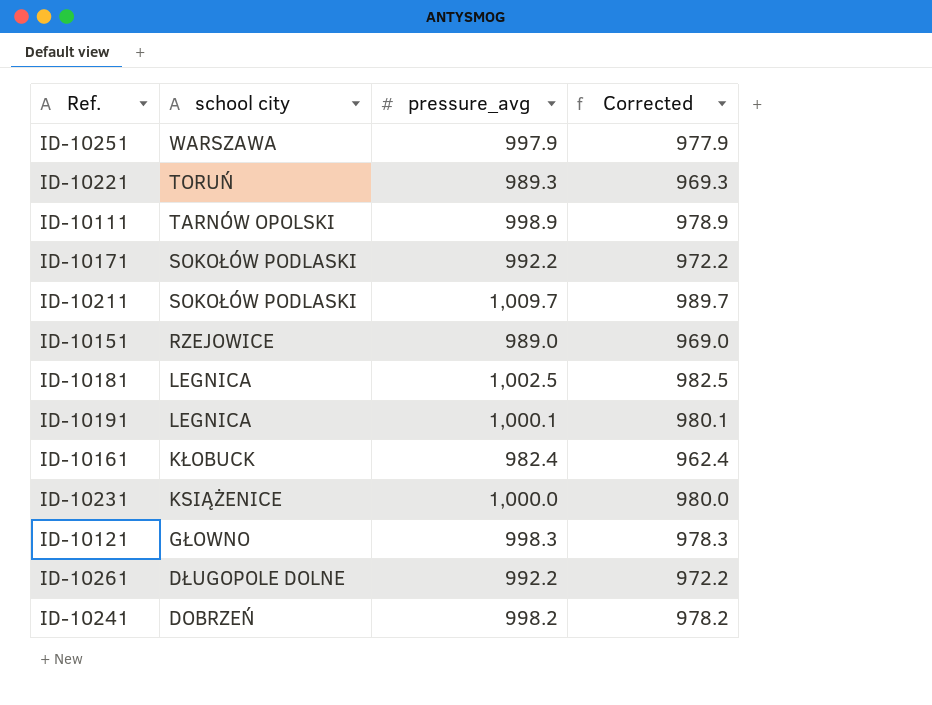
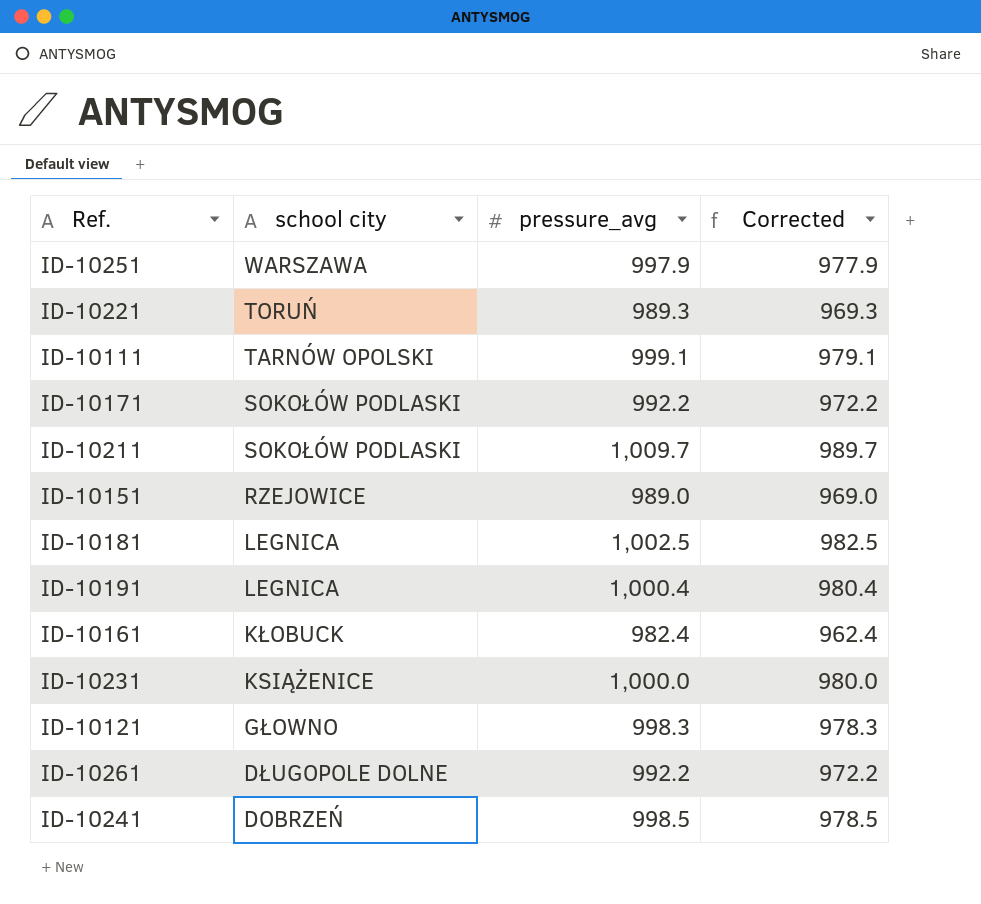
ID-10111 | pressure_avg: 998.9 -> 999.1
ID-10111 | Corrected: 978.9 -> 979.1
ID-10191 | pressure_avg: 1,000.1 -> 1,000.4
ID-10191 | Corrected: 980.1 -> 980.4
ID-10241 | pressure_avg: 998.2 -> 998.5
ID-10241 | Corrected: 978.2 -> 978.5

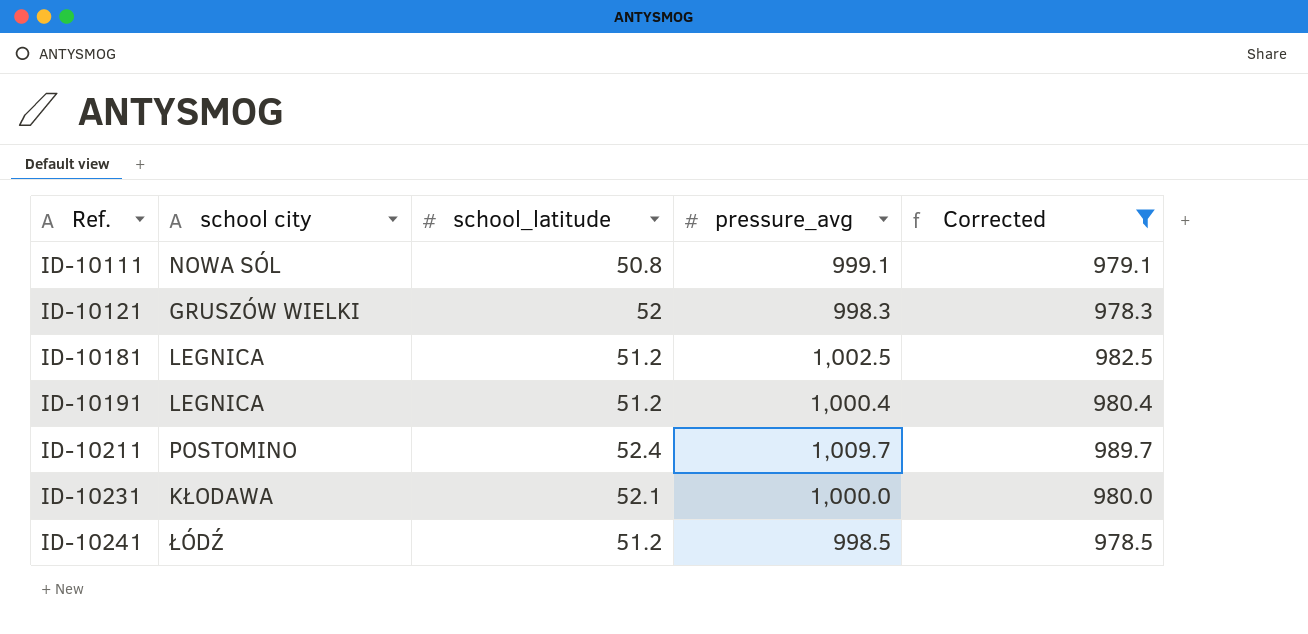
filter: none -> Corrected >= 978.3
row order: school city descending -> Ref. ascending
column school_latitude | position: none -> 3
ID-10111 | school city: TARNÓW OPOLSKI -> NOWA SÓL
ID-10121 | school city: GŁOWNO -> GRUSZÓW WIELKI
ID-10211 | school city: SOKOŁÓW PODLASKI -> POSTOMINO
ID-10231 | school city: KSIĄŻENICE -> KŁODAWA
ID-10241 | school city: DOBRZEŃ -> ŁÓDŹ

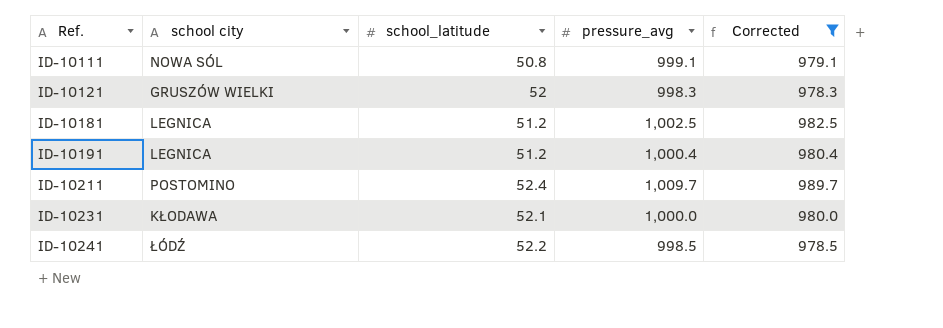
ID-10241 | school_latitude: 51.2 -> 52.2

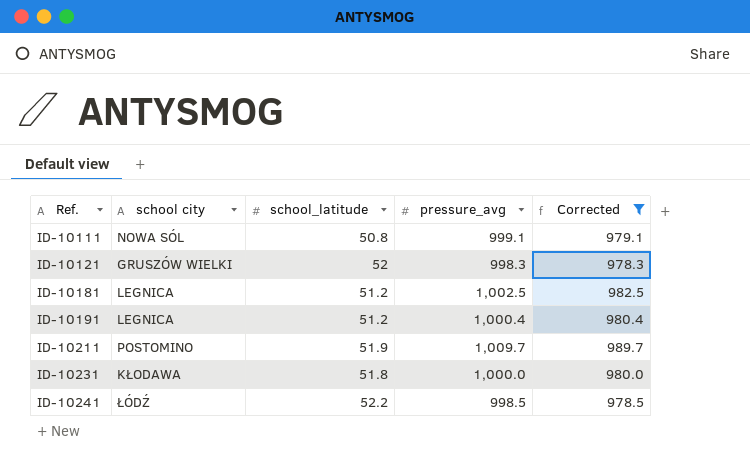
ID-10211 | school_latitude: 52.4 -> 51.9
ID-10231 | school_latitude: 52.1 -> 51.8

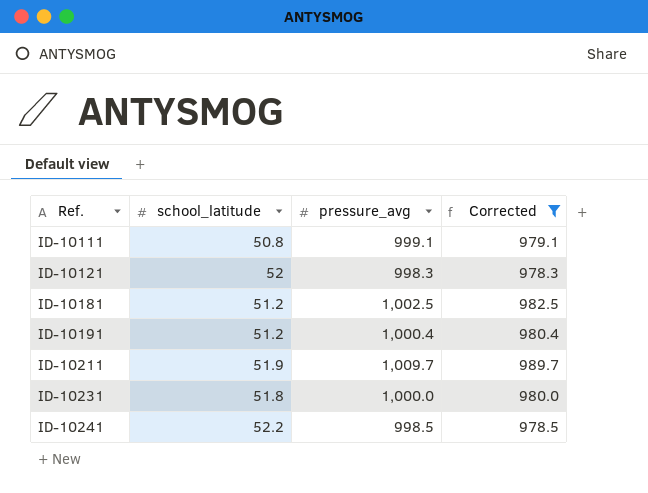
column school city | position: 2 -> none

